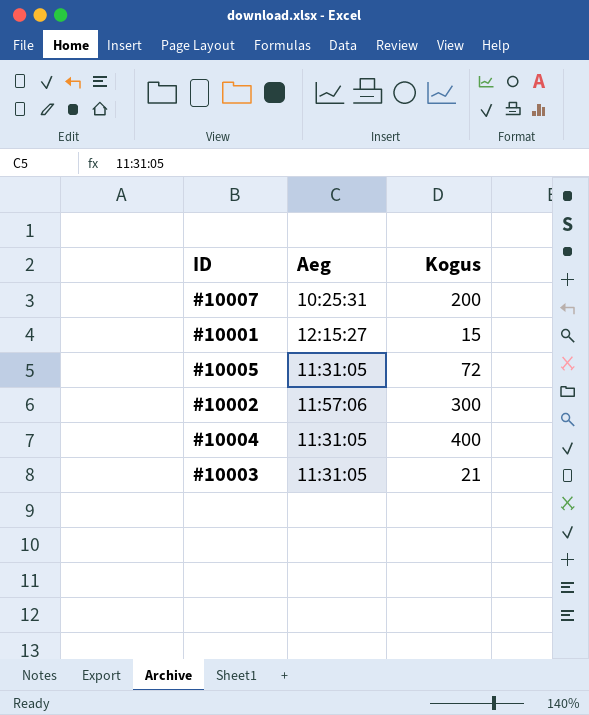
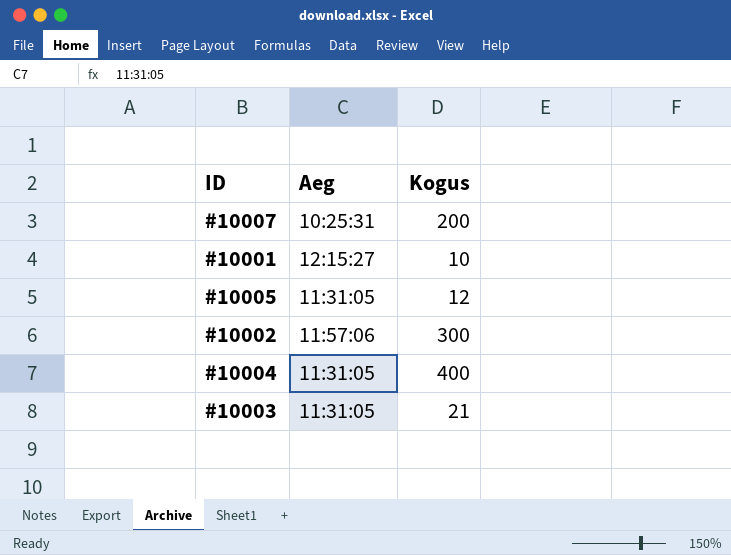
#10001 | Kogus: 15 -> 10
#10005 | Kogus: 72 -> 12

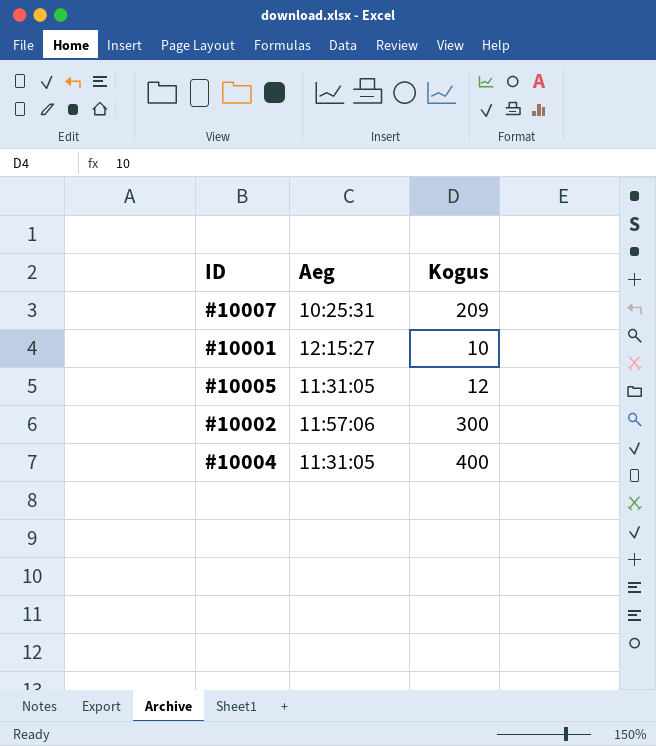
row #10003: 11:31:05 | 21 -> none
#10007 | Kogus: 200 -> 209

